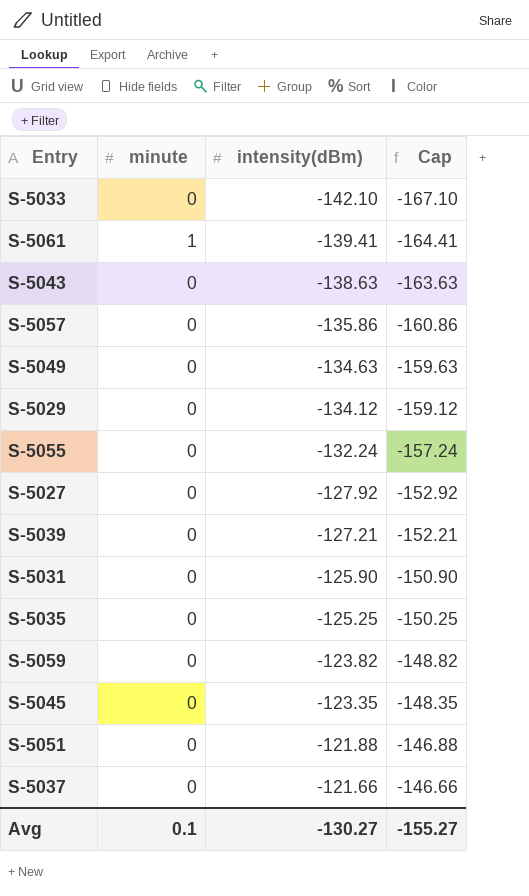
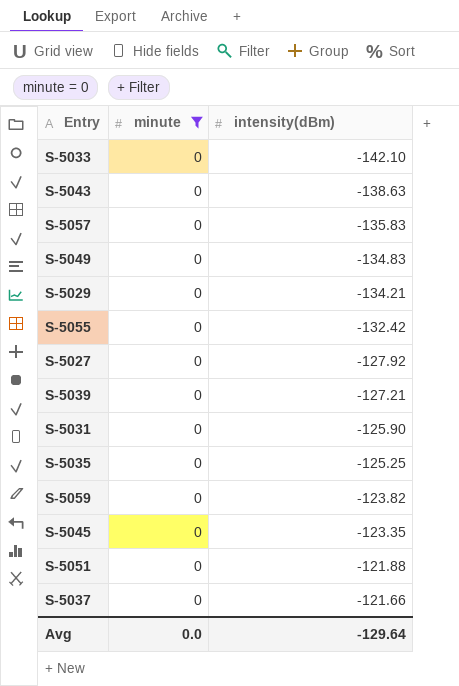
filter: none -> minute = 0
column Cap | formula: [intensity(dBm)] - 25 -> none
S-5057 | intensity(dBm): -135.86 -> -135.83
S-5049 | intensity(dBm): -134.63 -> -134.83
S-5029 | intensity(dBm): -134.12 -> -134.21
S-5055 | intensity(dBm): -132.24 -> -132.42
Avg | minute: 0.1 -> 0.0
Avg | intensity(dBm): -130.27 -> -129.64

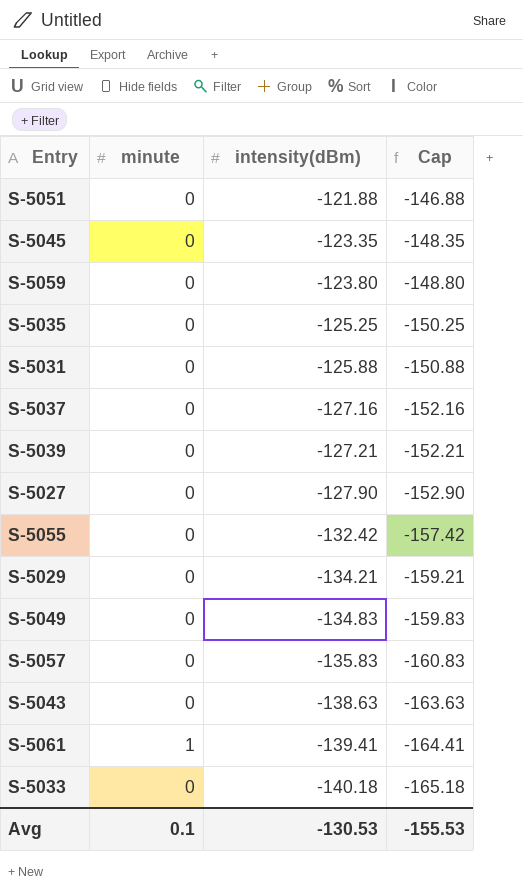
filter: minute = 0 -> none
row order: intensity(dBm) ascending -> intensity(dBm) descending
column Cap | formula: none -> [intensity(dBm)] - 25
S-5059 | intensity(dBm): -123.82 -> -123.80
S-5031 | intensity(dBm): -125.90 -> -125.88
S-5037 | intensity(dBm): -121.66 -> -127.16
S-5027 | intensity(dBm): -127.92 -> -127.90
S-5033 | intensity(dBm): -142.10 -> -140.18
Avg | minute: 0.0 -> 0.1
Avg | intensity(dBm): -129.64 -> -130.53

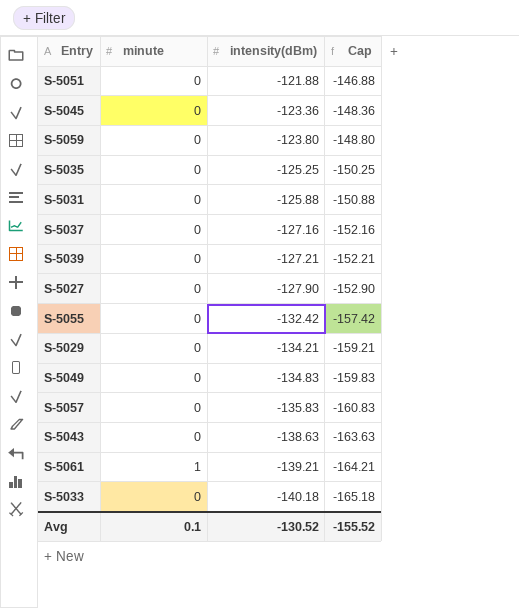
S-5045 | intensity(dBm): -123.35 -> -123.36
S-5045 | Cap: -148.35 -> -148.36
S-5061 | intensity(dBm): -139.41 -> -139.21
S-5061 | Cap: -164.41 -> -164.21
Avg | intensity(dBm): -130.53 -> -130.52
Avg | Cap: -155.53 -> -155.52

